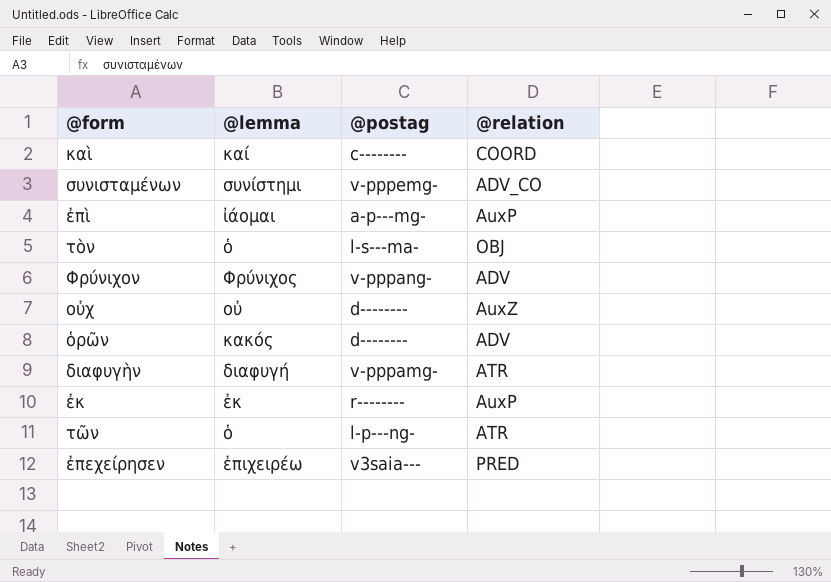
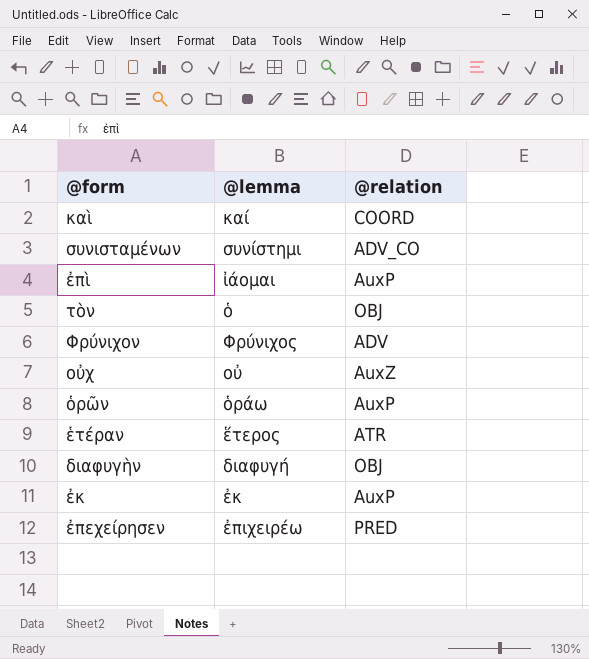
column @postag | position: 3 -> none
row τῶν: ὁ | l-p---ng- | ATR -> none
ὁρῶν | @lemma: κακός -> ὁράω
ὁρῶν | @relation: ADV -> AuxP
row ἑτέραν: none -> ἕτερος | ATR
διαφυγὴν | @relation: ATR -> OBJ

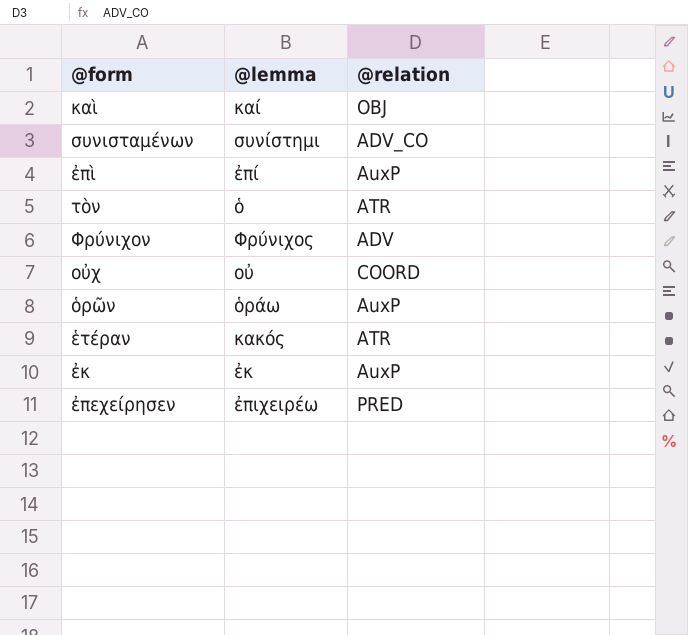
row διαφυγὴν: διαφυγή | OBJ -> none
καὶ | @relation: COORD -> OBJ
ἐπὶ | @lemma: ἰάομαι -> ἐπί
τὸν | @relation: OBJ -> ATR
οὐχ | @relation: AuxZ -> COORD
ἑτέραν | @lemma: ἕτερος -> κακός

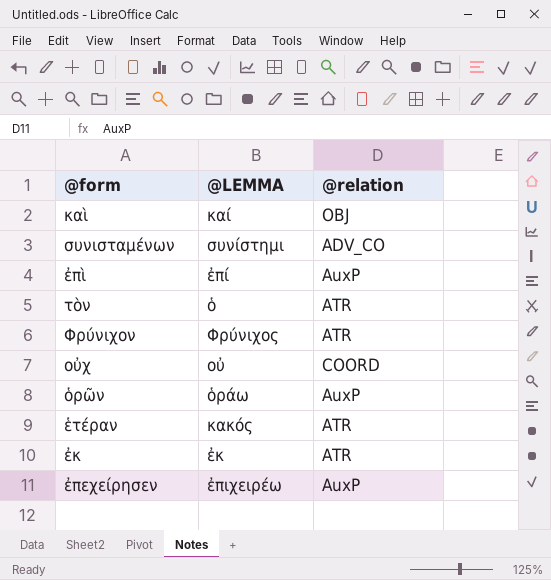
column name: @lemma -> @LEMMA
Φρύνιχον | @relation: ADV -> ATR
ἐκ | @relation: AuxP -> ATR
ἐπεχείρησεν | @relation: PRED -> AuxP

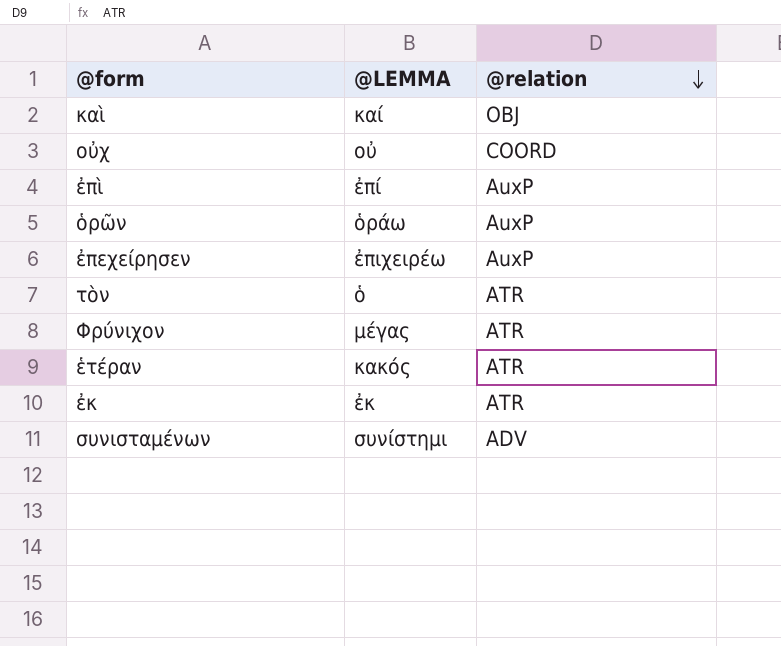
row order: none -> @relation descending
Φρύνιχον | @LEMMA: Φρύνιχος -> μέγας
συνισταμένων | @relation: ADV_CO -> ADV

